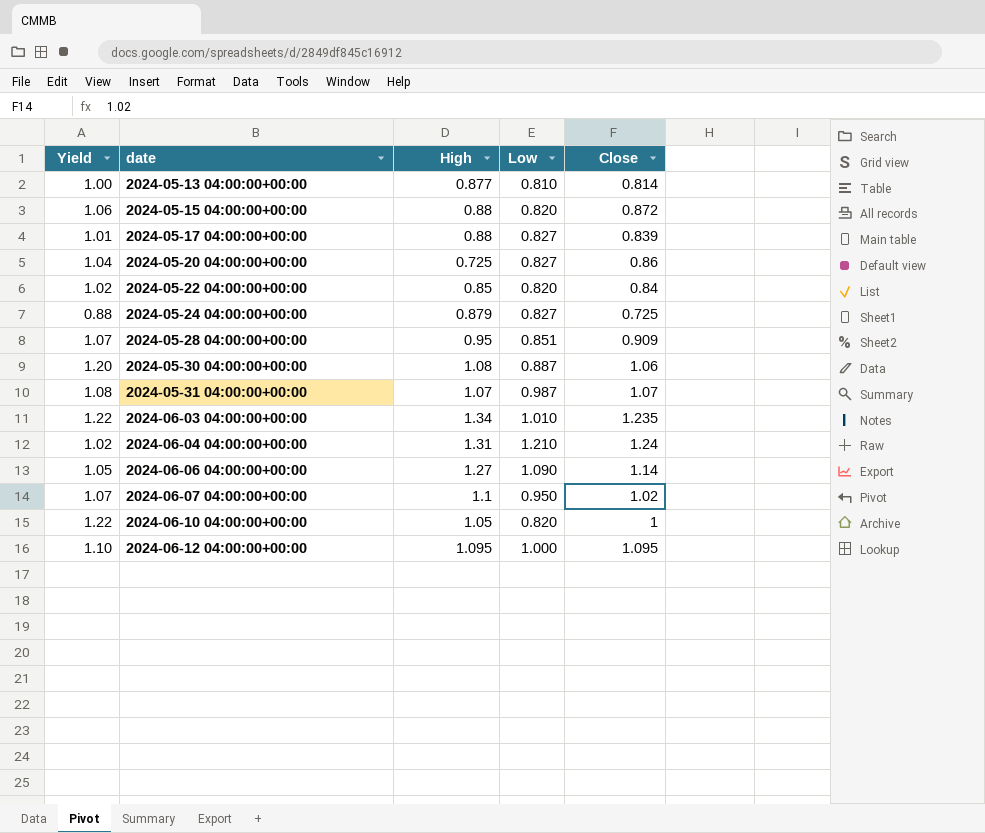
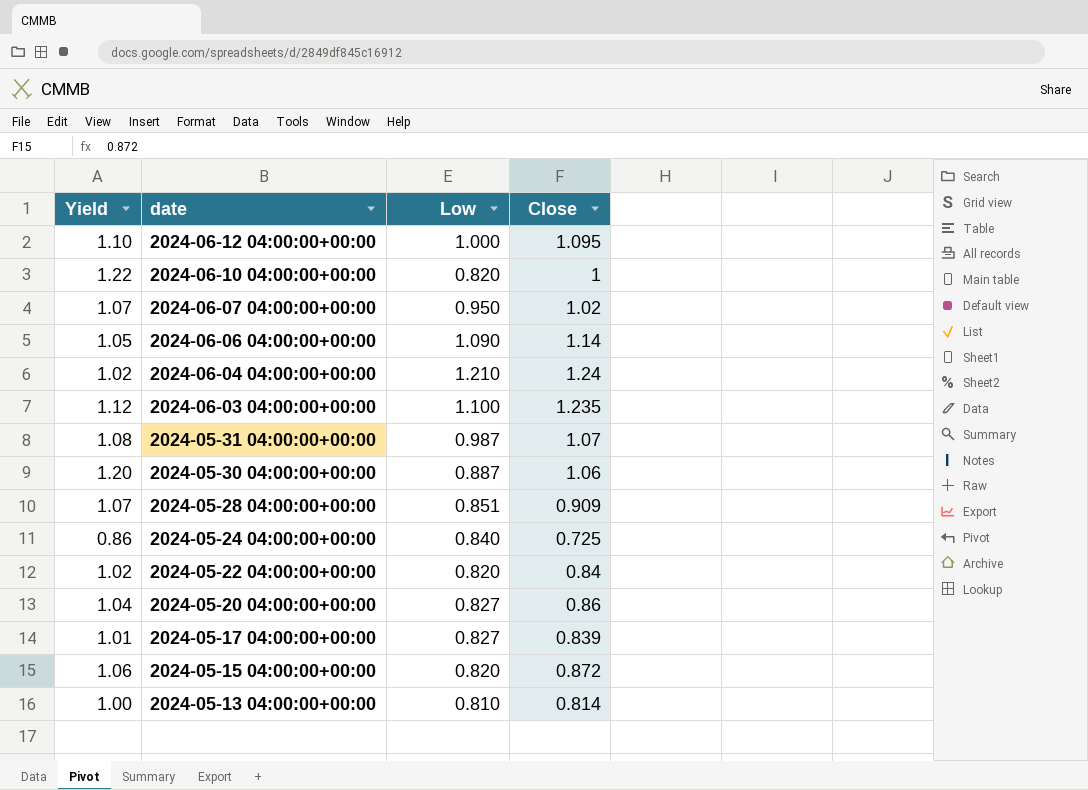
row order: date ascending -> date descending
column High | position: 3 -> none
2024-06-03 04:00:00+00:00 | Yield: 1.22 -> 1.12
2024-06-03 04:00:00+00:00 | Low: 1.010 -> 1.100
2024-05-24 04:00:00+00:00 | Yield: 0.88 -> 0.86
2024-05-24 04:00:00+00:00 | Low: 0.827 -> 0.840

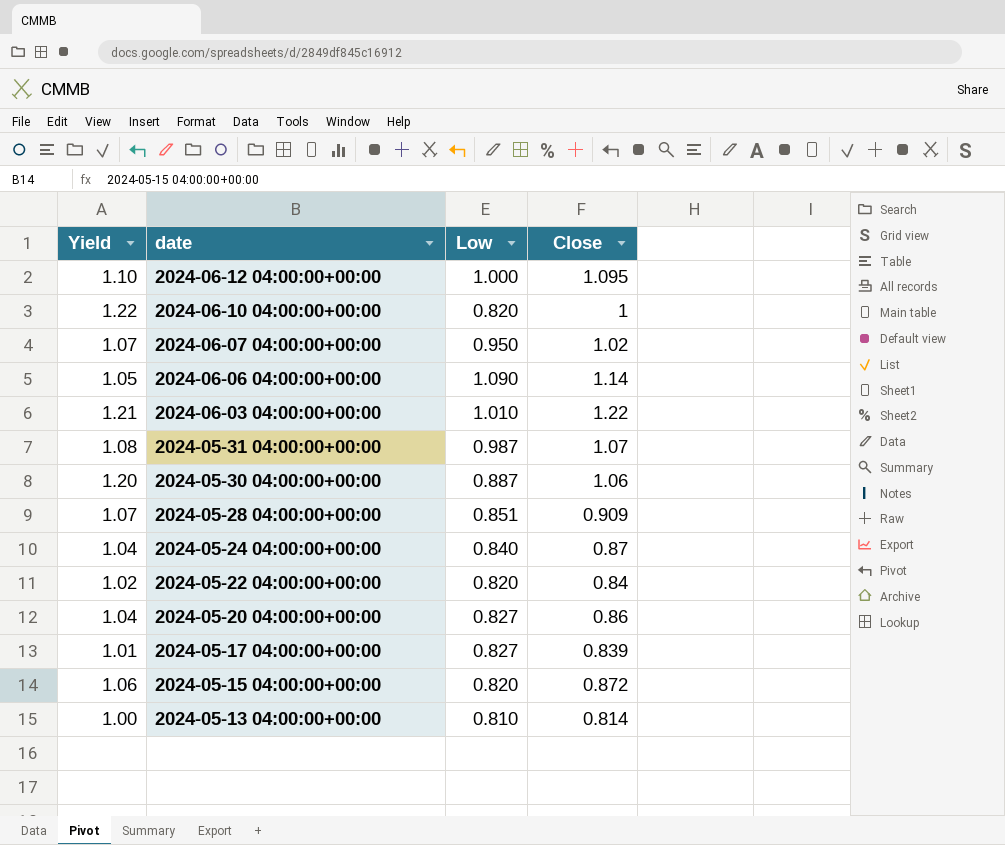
row 2024-06-04 04:00:00+00:00: 1.02 | 1.210 | 1.24 -> none
2024-06-03 04:00:00+00:00 | Yield: 1.12 -> 1.21
2024-06-03 04:00:00+00:00 | Low: 1.100 -> 1.010
2024-06-03 04:00:00+00:00 | Close: 1.235 -> 1.22
2024-05-24 04:00:00+00:00 | Yield: 0.86 -> 1.04
2024-05-24 04:00:00+00:00 | Close: 0.725 -> 0.87

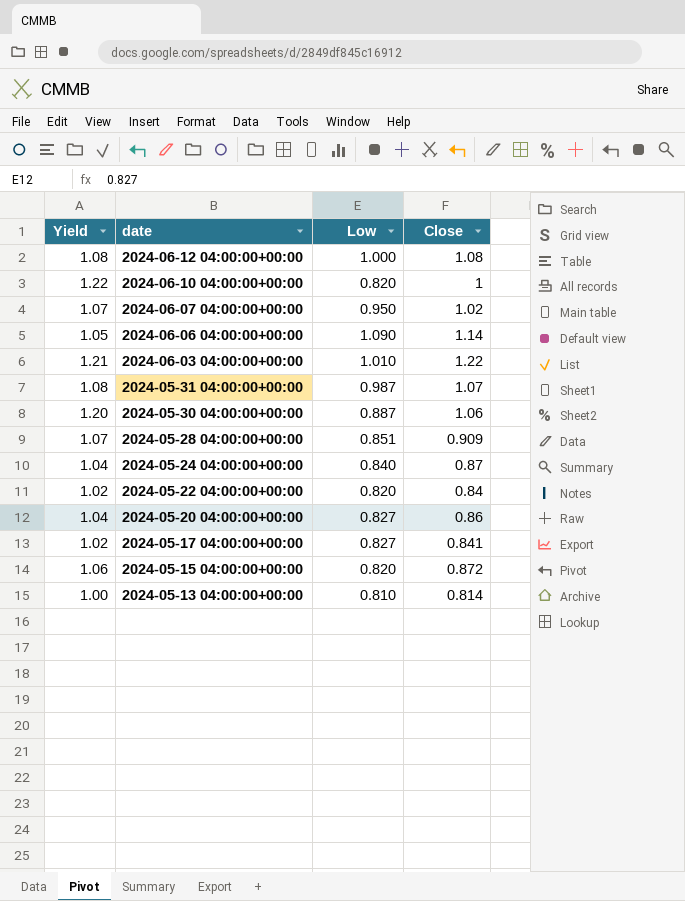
2024-06-12 04:00:00+00:00 | Yield: 1.10 -> 1.08
2024-06-12 04:00:00+00:00 | Close: 1.095 -> 1.08
2024-05-17 04:00:00+00:00 | Yield: 1.01 -> 1.02
2024-05-17 04:00:00+00:00 | Close: 0.839 -> 0.841

